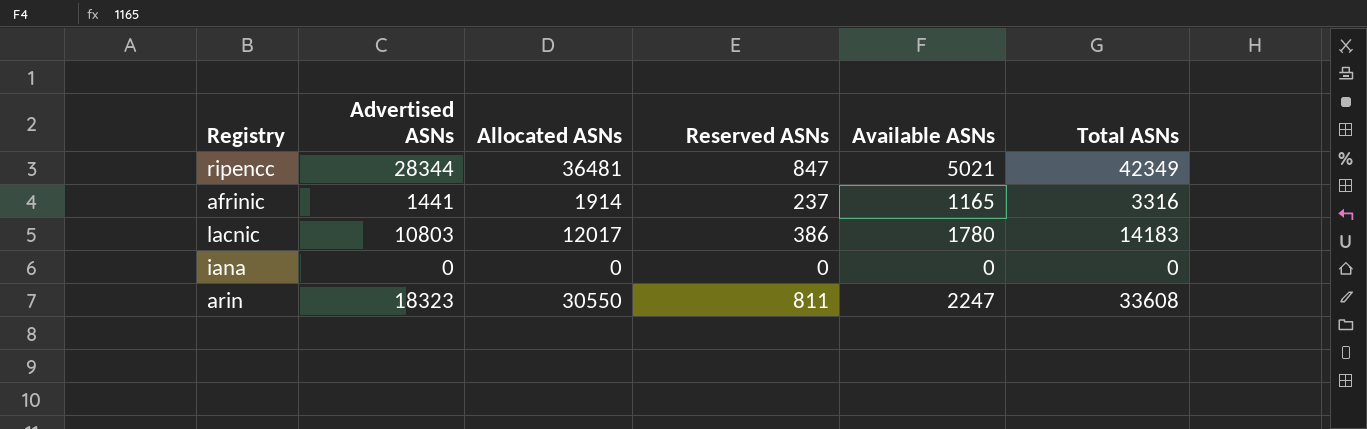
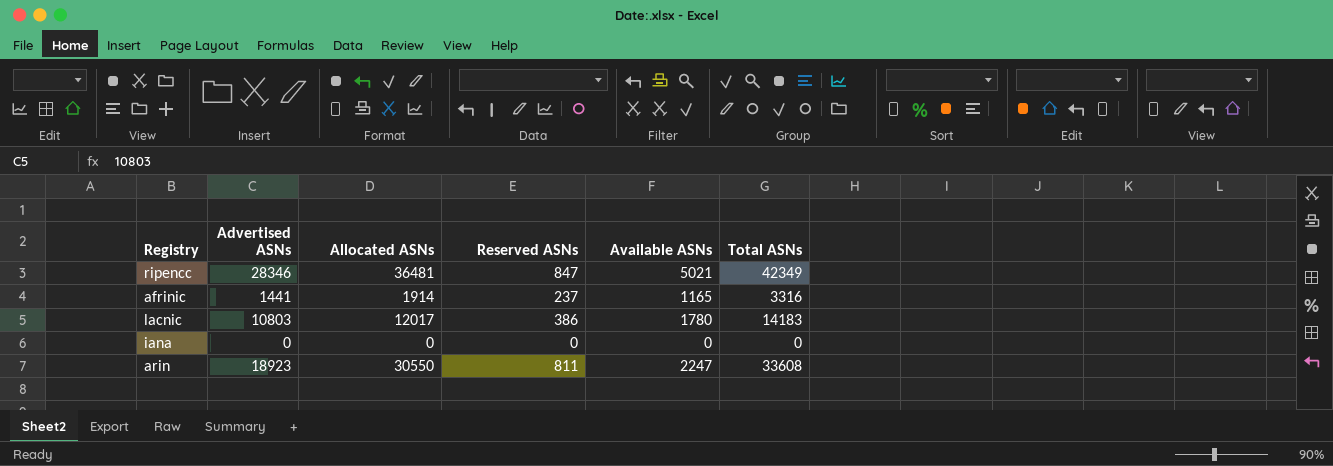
ripencc | Advertised ASNs: 28344 -> 28346
arin | Advertised ASNs: 18323 -> 18923

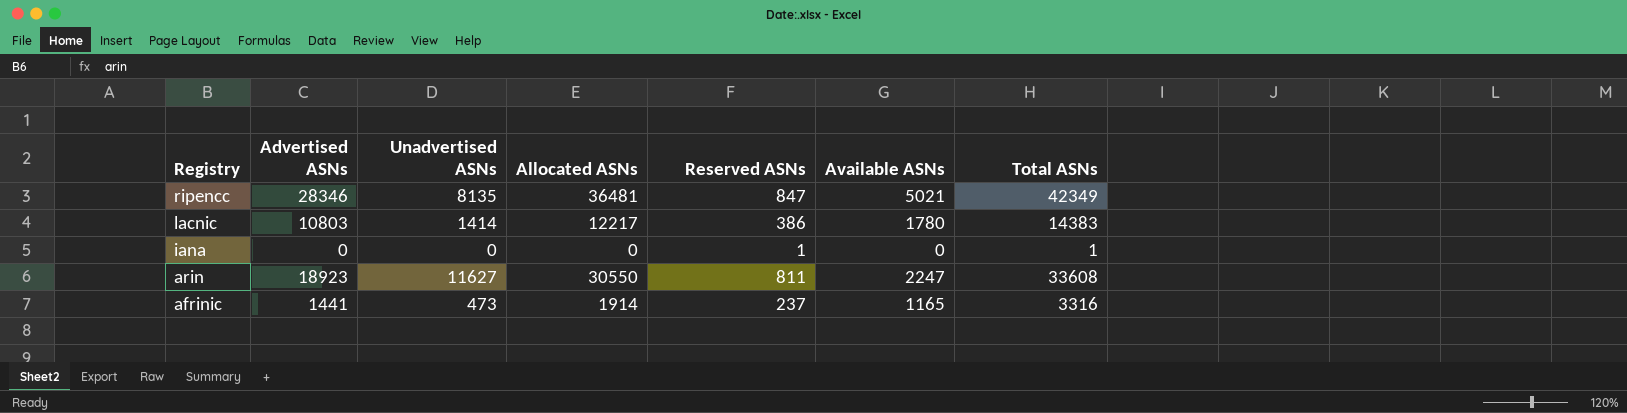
row order: none -> Registry descending
column Unadvertised ASNs | formula: none -> [Allocated ASNs] - [Advertised ASNs]
lacnic | Allocated ASNs: 12017 -> 12217
lacnic | Total ASNs: 14183 -> 14383
iana | Reserved ASNs: 0 -> 1
iana | Total ASNs: 0 -> 1

